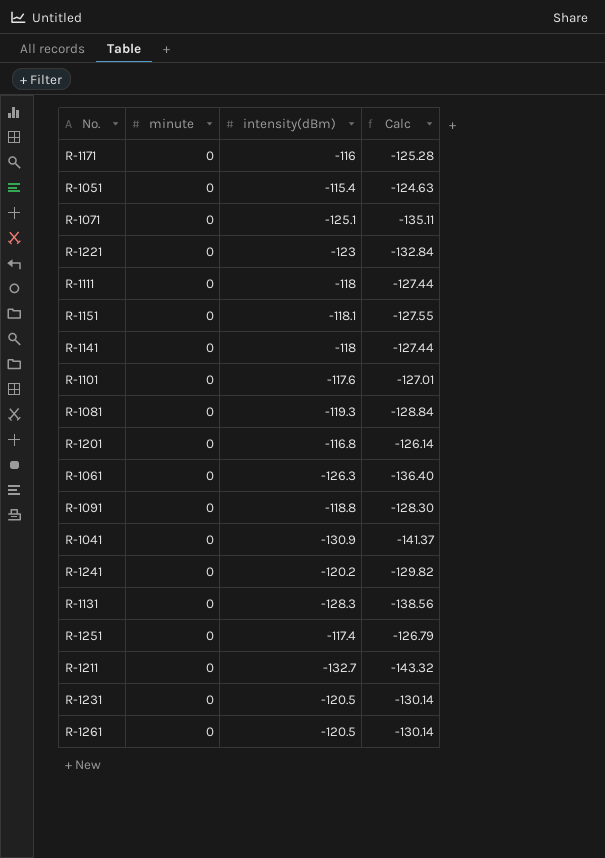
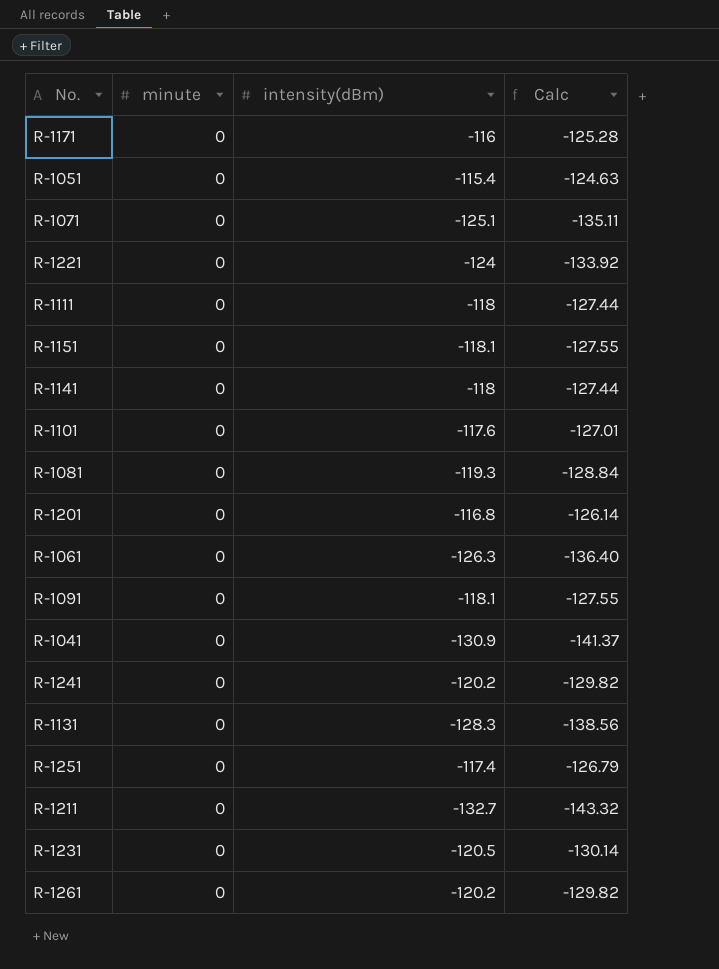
R-1221 | intensity(dBm): -123 -> -124
R-1221 | Calc: -132.84 -> -133.92
R-1091 | intensity(dBm): -118.8 -> -118.1
R-1091 | Calc: -128.30 -> -127.55
R-1261 | intensity(dBm): -120.5 -> -120.2
R-1261 | Calc: -130.14 -> -129.82

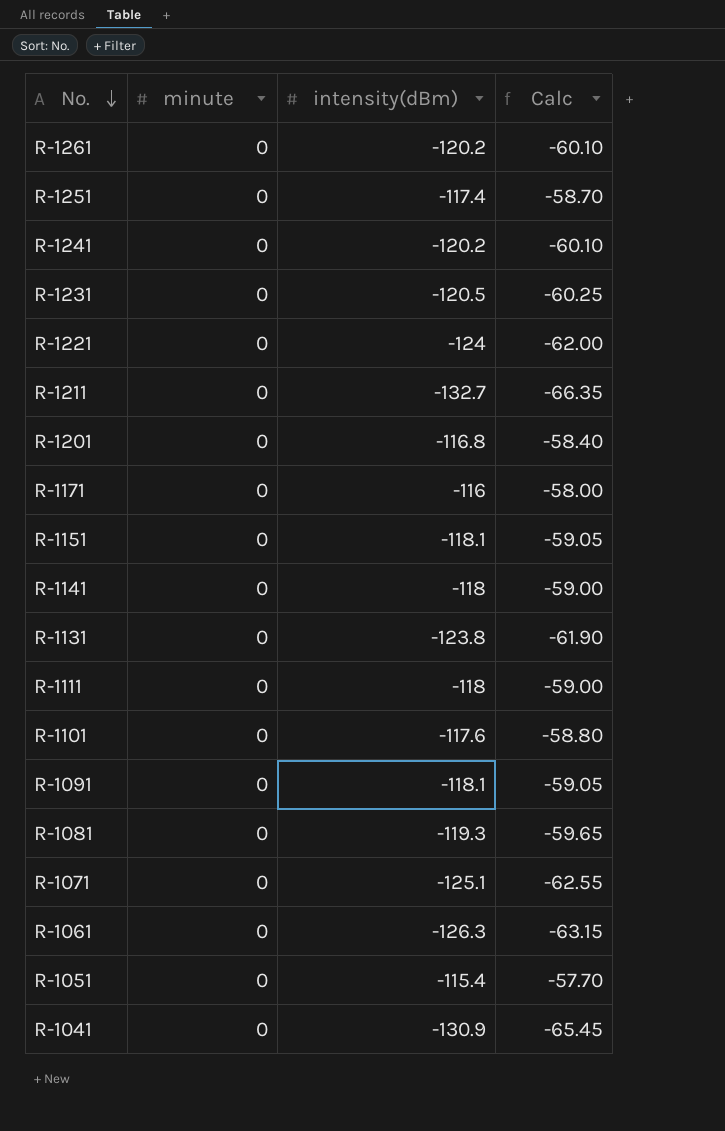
row order: none -> No. descending
column Calc | formula: [intensity(dBm)] * 1.08 -> [intensity(dBm)] * 0.5
R-1131 | intensity(dBm): -128.3 -> -123.8

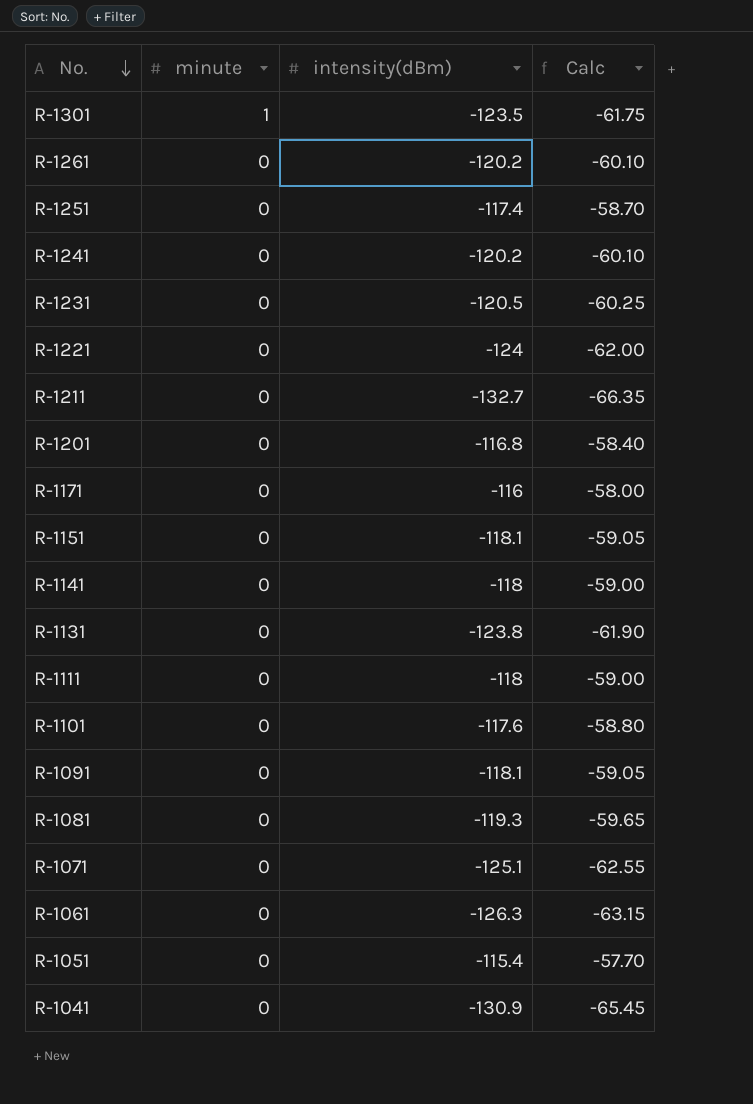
row R-1301: none -> 1 | -123.5 | -61.75

